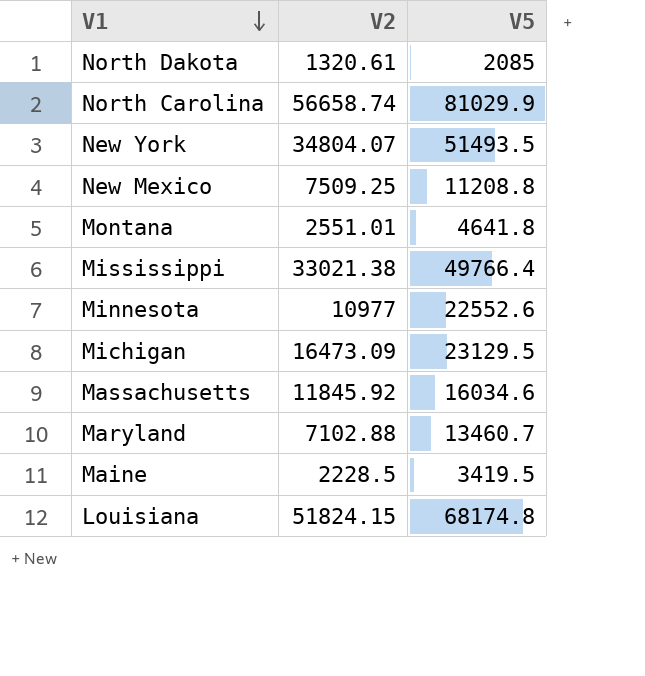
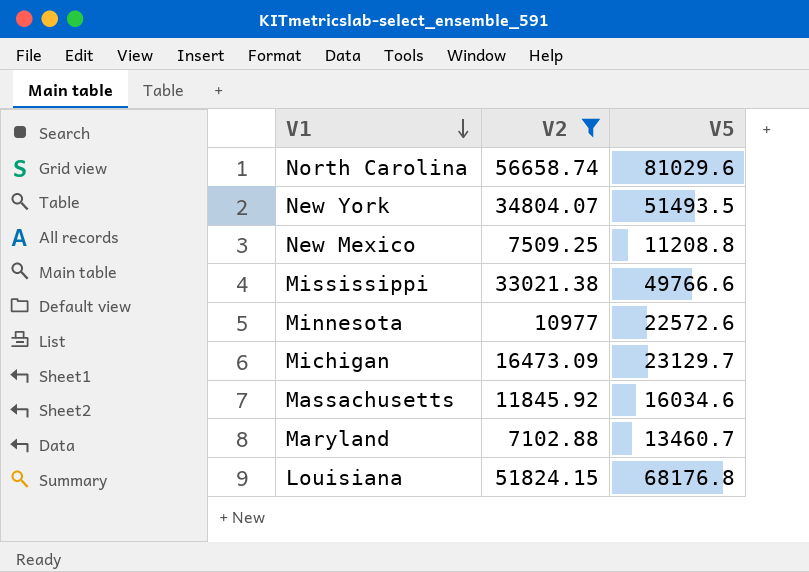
filter: none -> V2 >= 7102.88
North Carolina | V5: 81029.9 -> 81029.6
Mississippi | V5: 49766.4 -> 49766.6
Minnesota | V5: 22552.6 -> 22572.6
Michigan | V5: 23129.5 -> 23129.7
Louisiana | V5: 68174.8 -> 68176.8

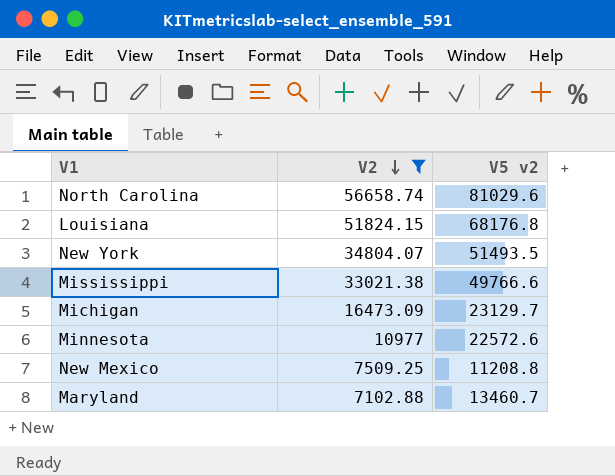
row order: V1 descending -> V2 descending
column name: V5 -> V5 v2
row Massachusetts: 11845.92 | 16034.6 -> none

